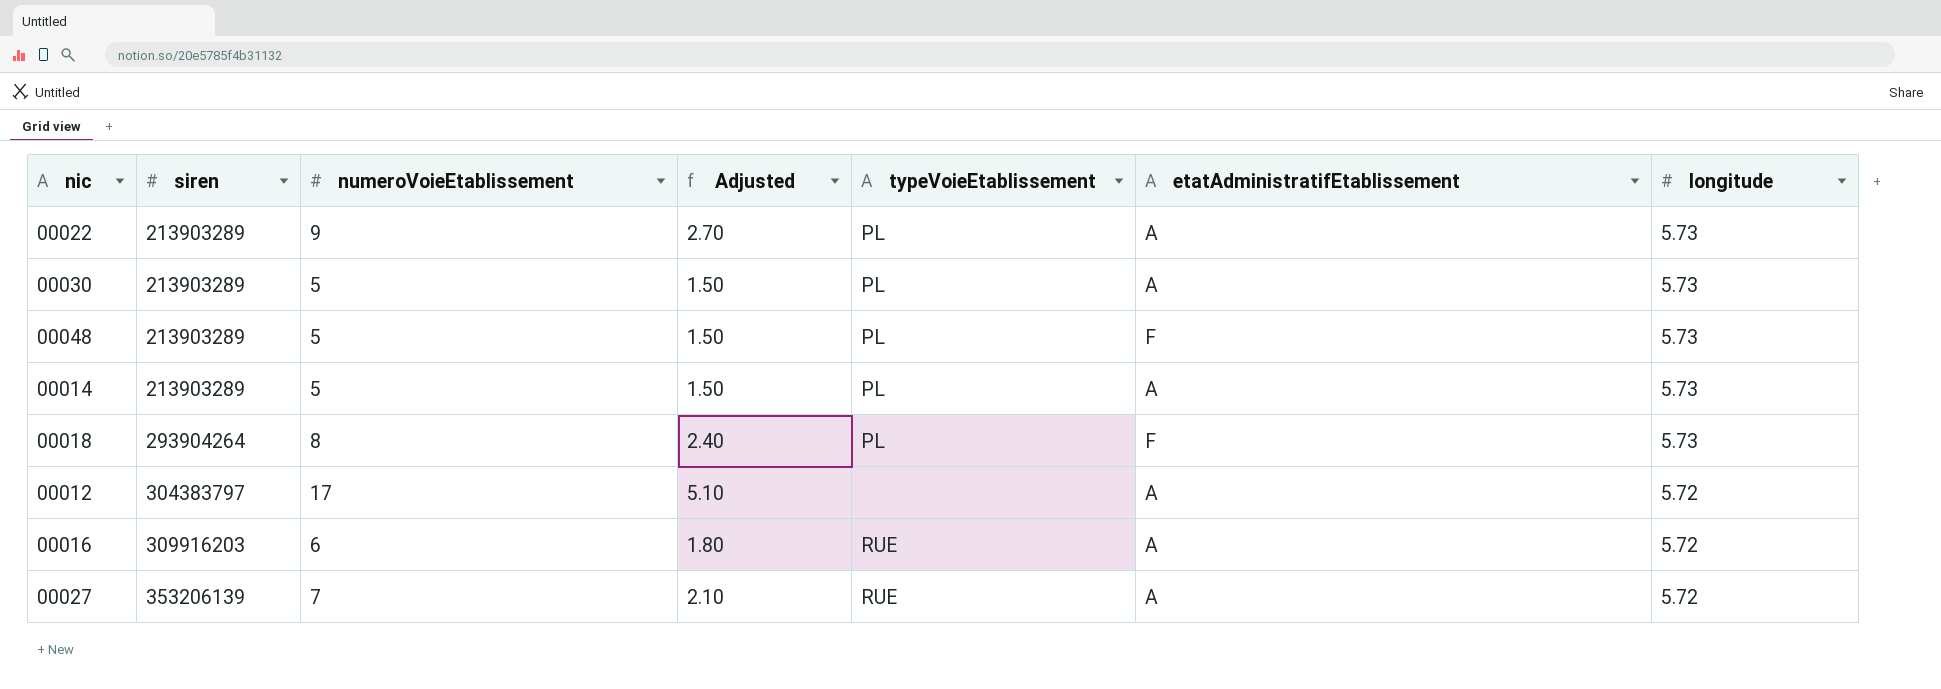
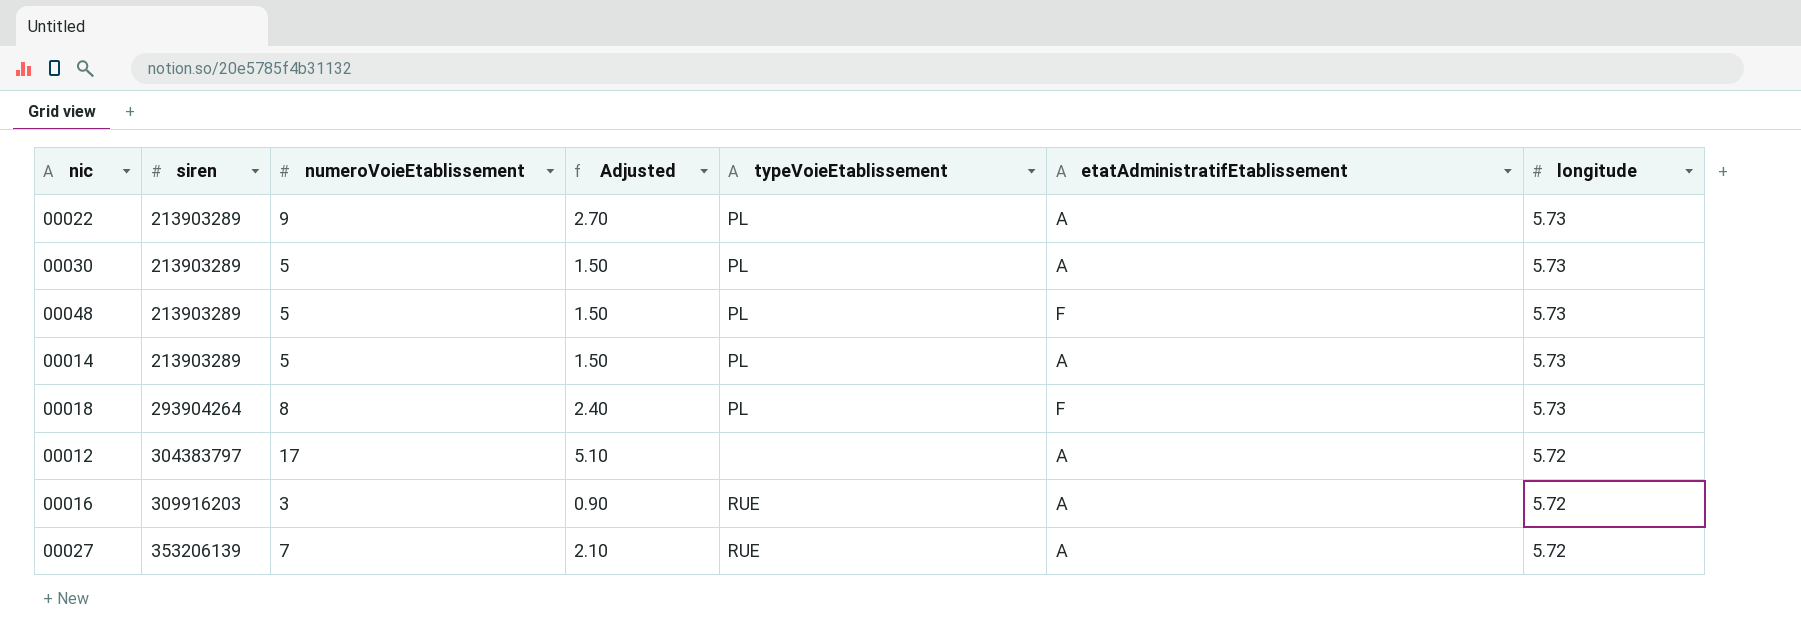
00016 | numeroVoieEtablissement: 6 -> 3
00016 | Adjusted: 1.80 -> 0.90

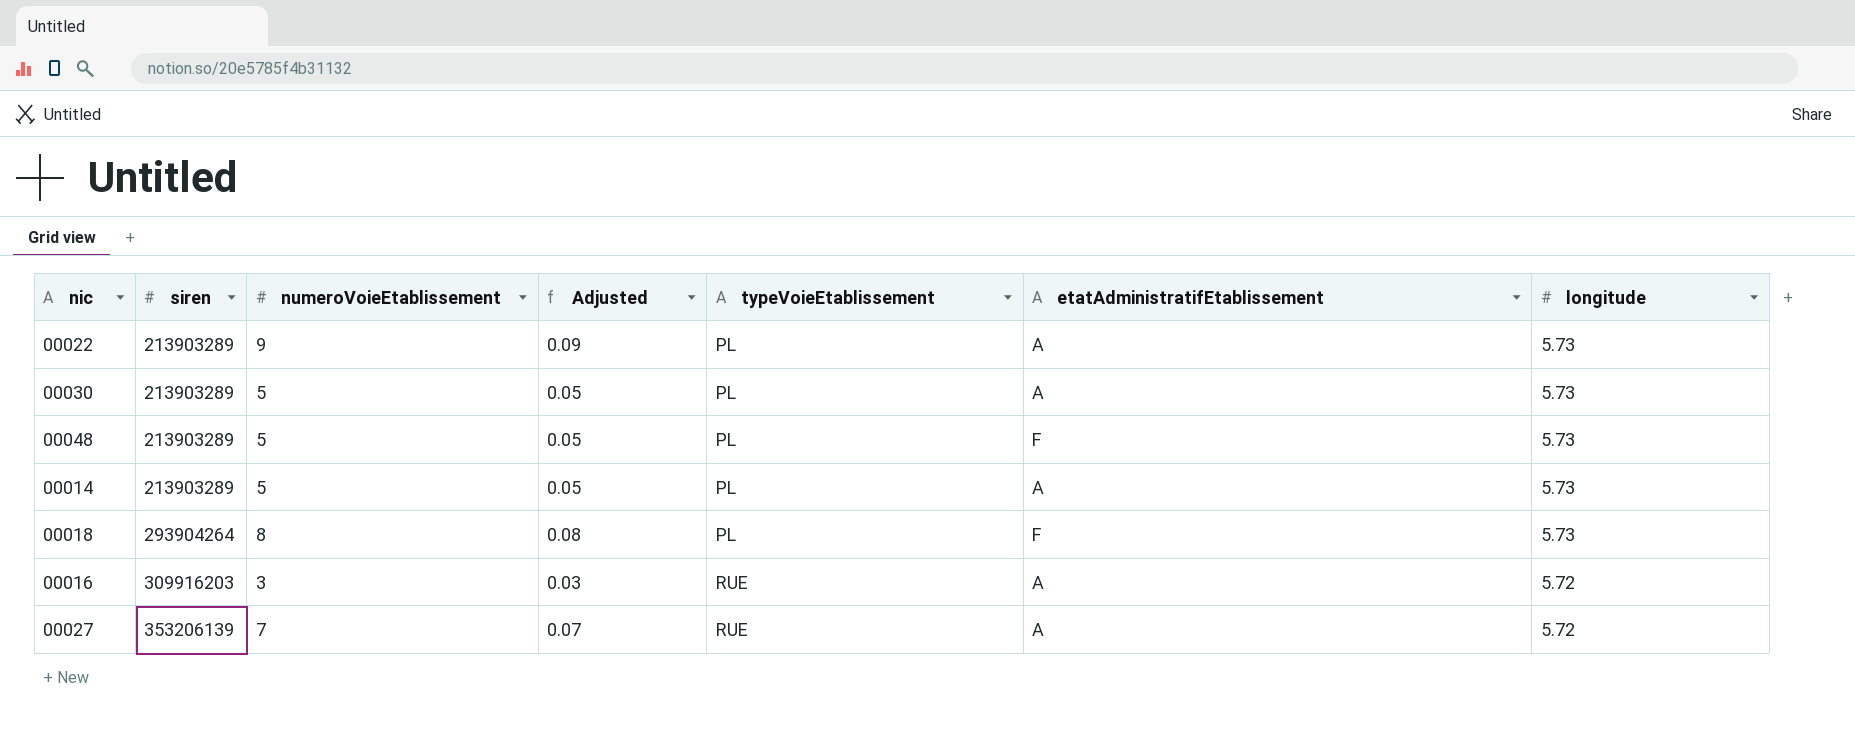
column Adjusted | formula: [numeroVoieEtablissement] * 0.3 -> [numeroVoieEtablissement] * 0.01
row 00012: 304383797 | 17 | 5.10 | none | A | 5.72 -> none

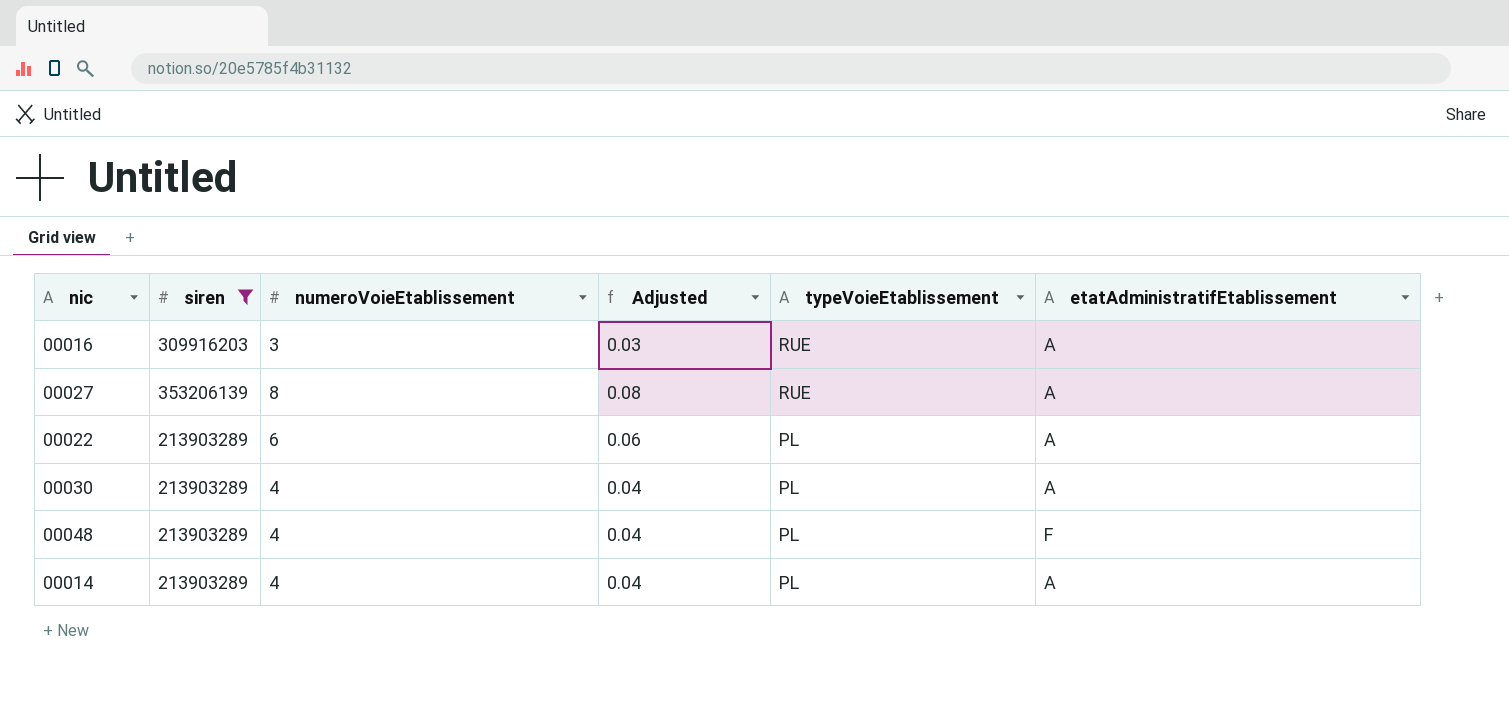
filter: none -> siren != 293904264
row order: siren ascending -> typeVoieEtablissement descending
column longitude | position: 7 -> none
00027 | numeroVoieEtablissement: 7 -> 8
00027 | Adjusted: 0.07 -> 0.08
00022 | numeroVoieEtablissement: 9 -> 6
00022 | Adjusted: 0.09 -> 0.06
00030 | numeroVoieEtablissement: 5 -> 4
00030 | Adjusted: 0.05 -> 0.04
00048 | numeroVoieEtablissement: 5 -> 4
00048 | Adjusted: 0.05 -> 0.04
00014 | numeroVoieEtablissement: 5 -> 4
00014 | Adjusted: 0.05 -> 0.04

